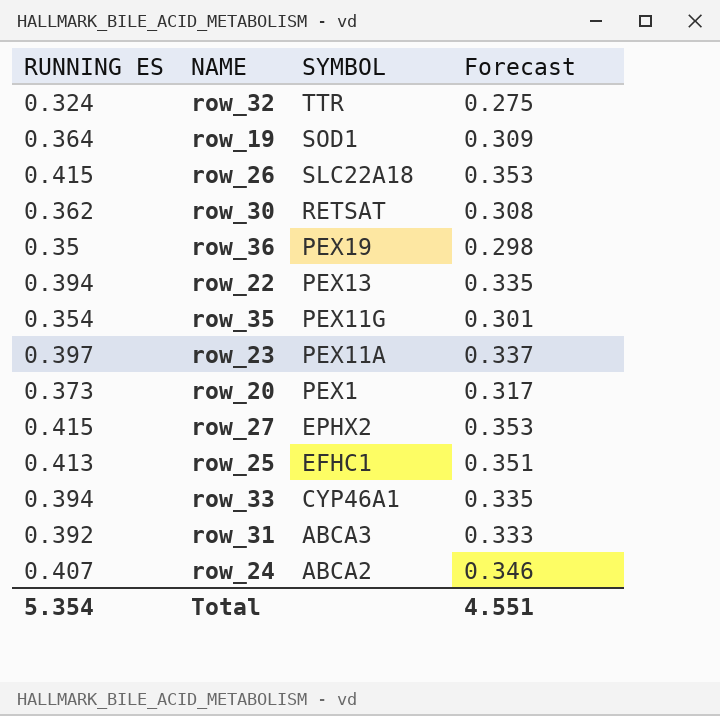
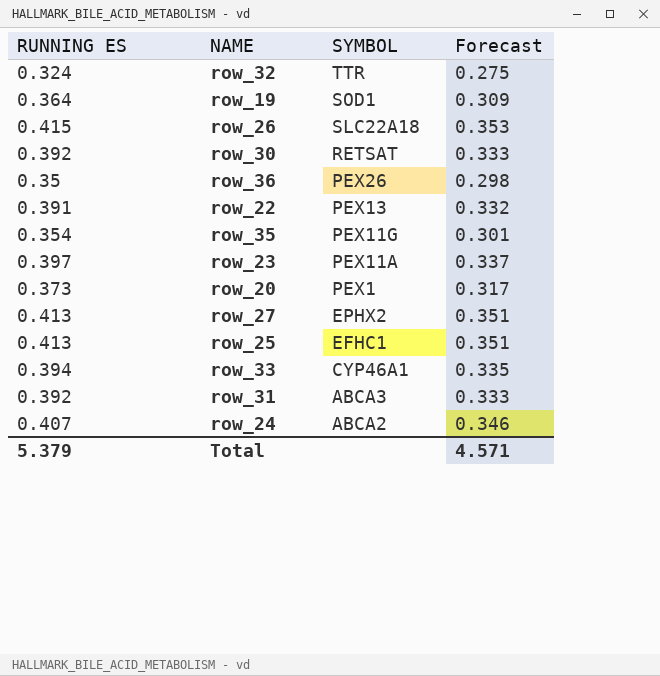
row_30 | RUNNING ES: 0.362 -> 0.392
row_30 | Forecast: 0.308 -> 0.333
row_36 | SYMBOL: PEX19 -> PEX26
row_22 | RUNNING ES: 0.394 -> 0.391
row_22 | Forecast: 0.335 -> 0.332
row_27 | RUNNING ES: 0.415 -> 0.413
row_27 | Forecast: 0.353 -> 0.351
Total | RUNNING ES: 5.354 -> 5.379
Total | Forecast: 4.551 -> 4.571

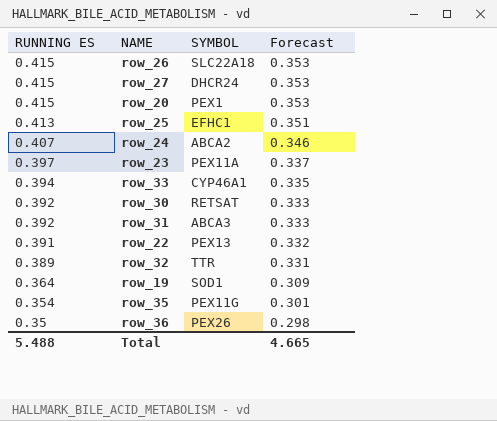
row order: SYMBOL descending -> RUNNING ES descending
row_27 | RUNNING ES: 0.413 -> 0.415
row_27 | SYMBOL: EPHX2 -> DHCR24
row_27 | Forecast: 0.351 -> 0.353
row_20 | RUNNING ES: 0.373 -> 0.415
row_20 | Forecast: 0.317 -> 0.353
row_32 | RUNNING ES: 0.324 -> 0.389
row_32 | Forecast: 0.275 -> 0.331
Total | RUNNING ES: 5.379 -> 5.488
Total | Forecast: 4.571 -> 4.665

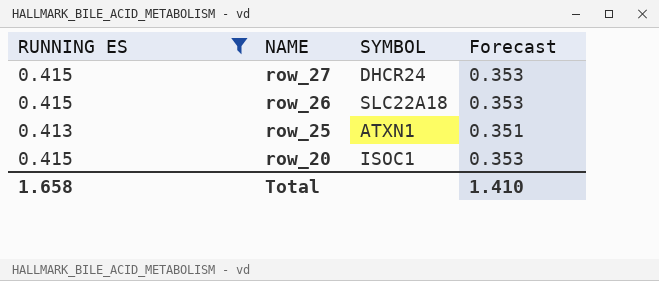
filter: none -> RUNNING ES >= 0.413
row order: RUNNING ES descending -> NAME descending
row_25 | SYMBOL: EFHC1 -> ATXN1
row_20 | SYMBOL: PEX1 -> ISOC1
Total | RUNNING ES: 5.488 -> 1.658
Total | Forecast: 4.665 -> 1.410

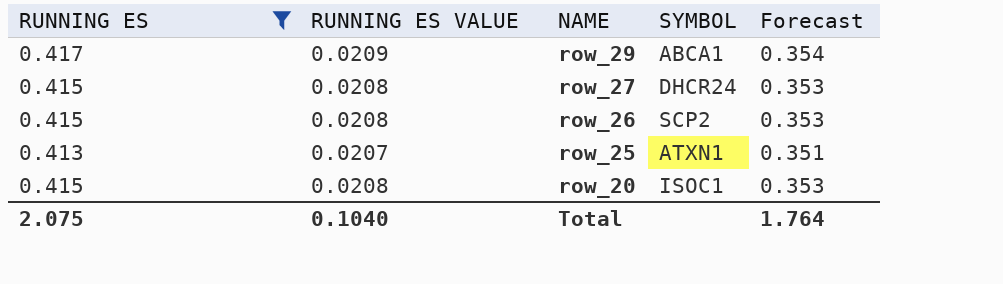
column RUNNING ES VALUE | formula: none -> [RUNNING ES] * 0.05
row row_29: none -> 0.417 | 0.0209 | ABCA1 | 0.354
row_26 | SYMBOL: SLC22A18 -> SCP2
Total | RUNNING ES: 1.658 -> 2.075
Total | Forecast: 1.410 -> 1.764

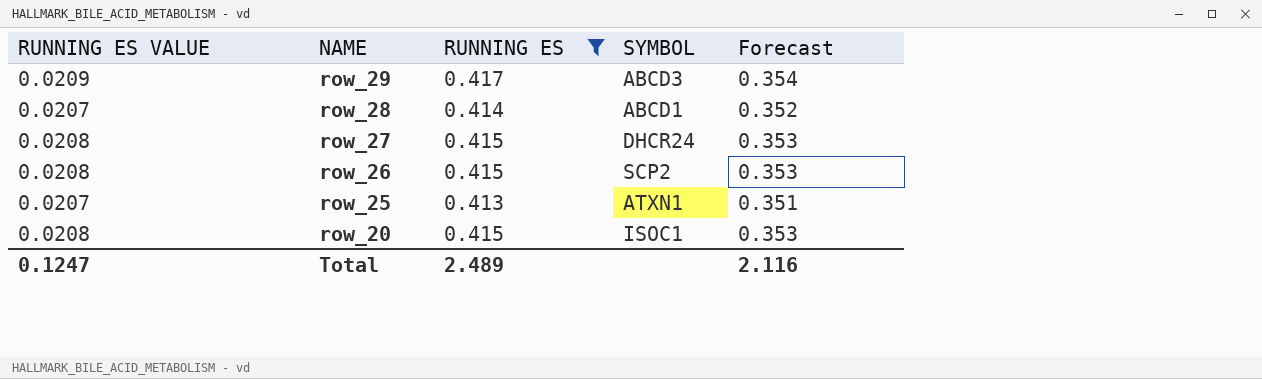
column RUNNING ES | position: 1 -> 3
row_29 | SYMBOL: ABCA1 -> ABCD3
row row_28: none -> 0.0207 | 0.414 | ABCD1 | 0.352
Total | RUNNING ES VALUE: 0.1040 -> 0.1247
Total | RUNNING ES: 2.075 -> 2.489
Total | Forecast: 1.764 -> 2.116

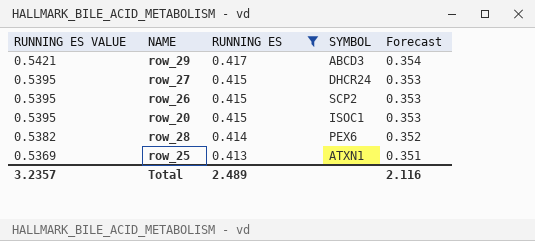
row order: NAME descending -> RUNNING ES VALUE descending
column RUNNING ES VALUE | formula: [RUNNING ES] * 0.05 -> [RUNNING ES] * 1.3
row_28 | SYMBOL: ABCD1 -> PEX6
Total | RUNNING ES VALUE: 0.1247 -> 3.2357

